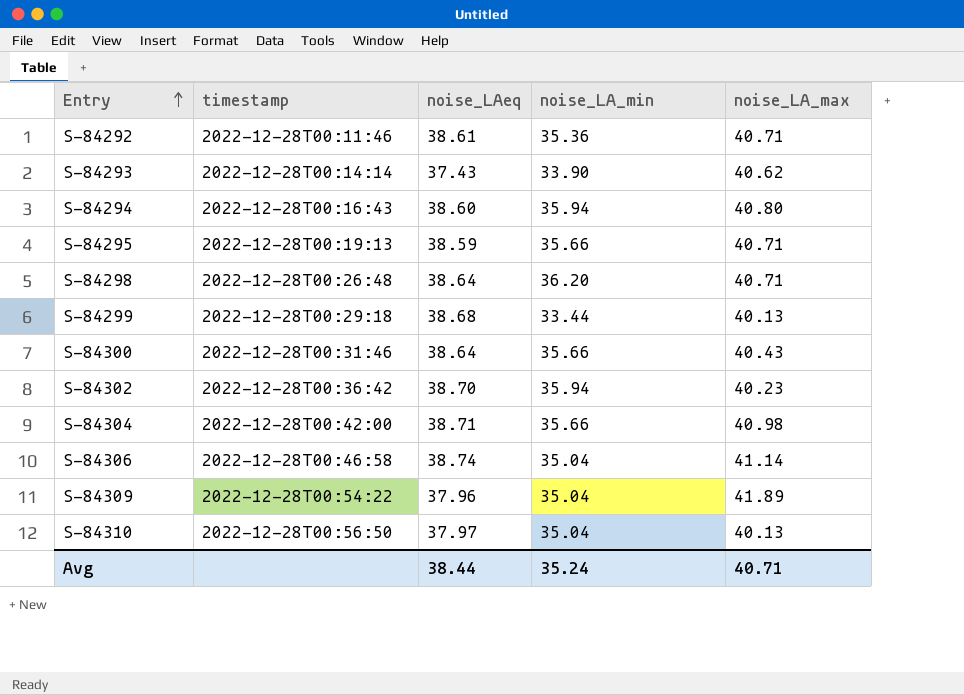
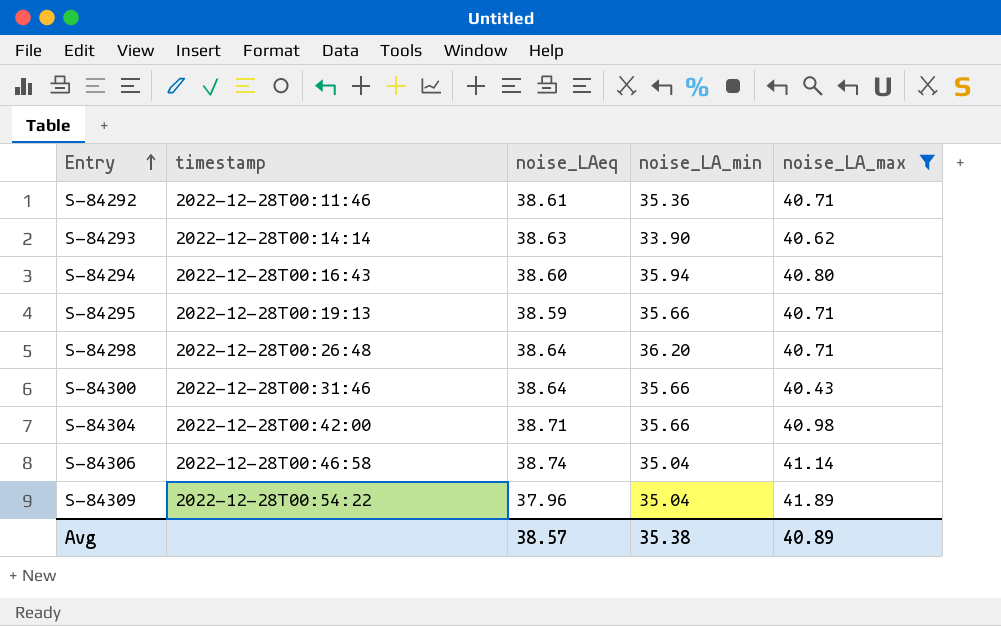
filter: none -> noise_LA_max >= 40.43
S-84293 | noise_LAeq: 37.43 -> 38.63
Avg | noise_LAeq: 38.44 -> 38.57
Avg | noise_LA_min: 35.24 -> 35.38
Avg | noise_LA_max: 40.71 -> 40.89

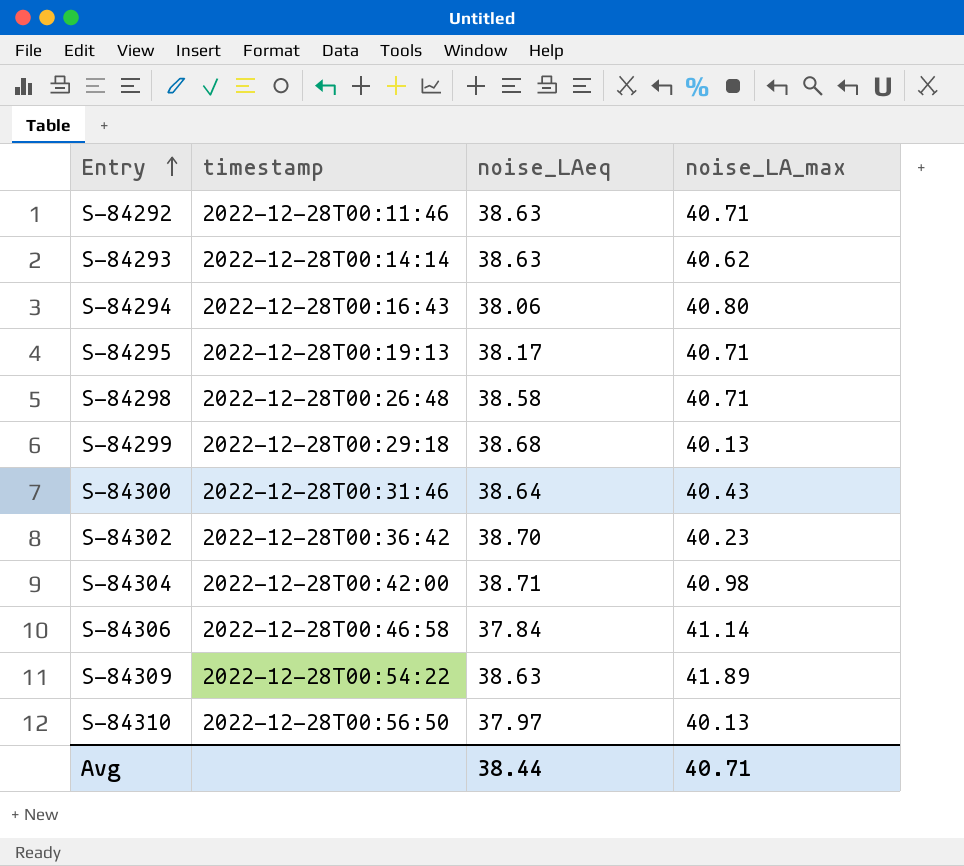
filter: noise_LA_max >= 40.43 -> none
column noise_LA_min | position: 4 -> none
S-84292 | noise_LAeq: 38.61 -> 38.63
S-84294 | noise_LAeq: 38.60 -> 38.06
S-84295 | noise_LAeq: 38.59 -> 38.17
S-84298 | noise_LAeq: 38.64 -> 38.58
S-84306 | noise_LAeq: 38.74 -> 37.84
S-84309 | noise_LAeq: 37.96 -> 38.63
Avg | noise_LAeq: 38.57 -> 38.44
Avg | noise_LA_max: 40.89 -> 40.71

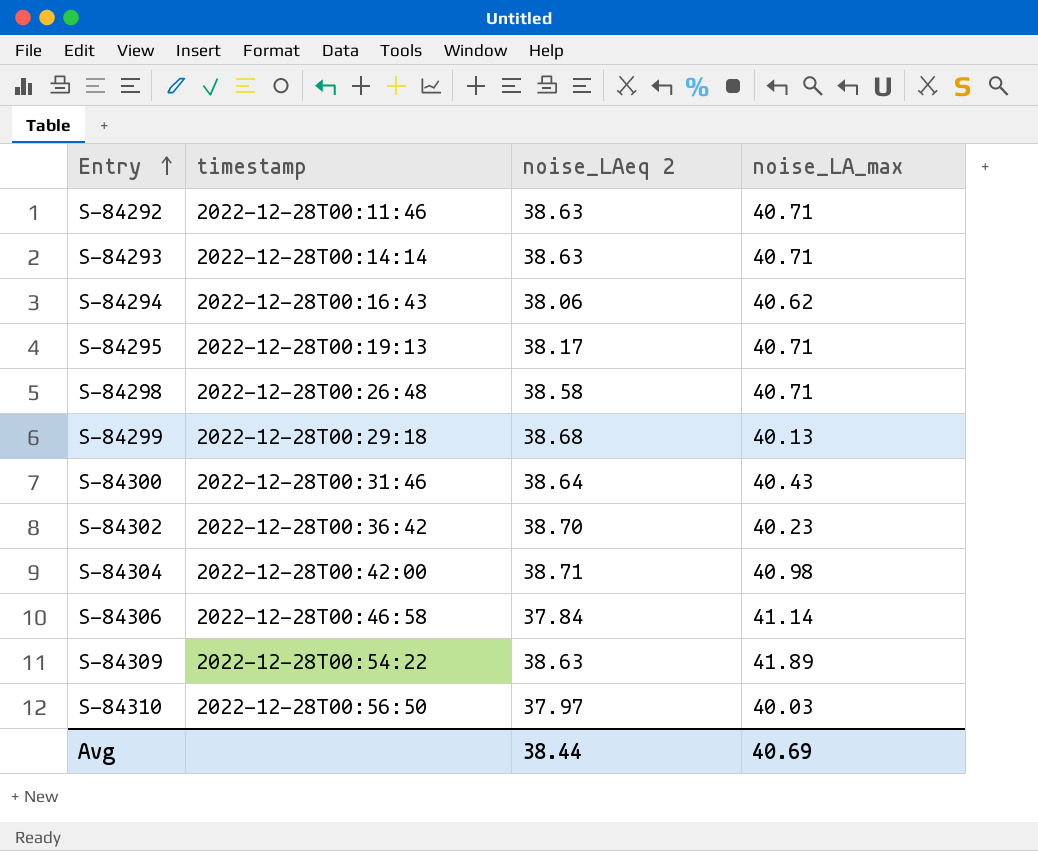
column name: noise_LAeq -> noise_LAeq 2
S-84293 | noise_LA_max: 40.62 -> 40.71
S-84294 | noise_LA_max: 40.80 -> 40.62
S-84310 | noise_LA_max: 40.13 -> 40.03
Avg | noise_LA_max: 40.71 -> 40.69

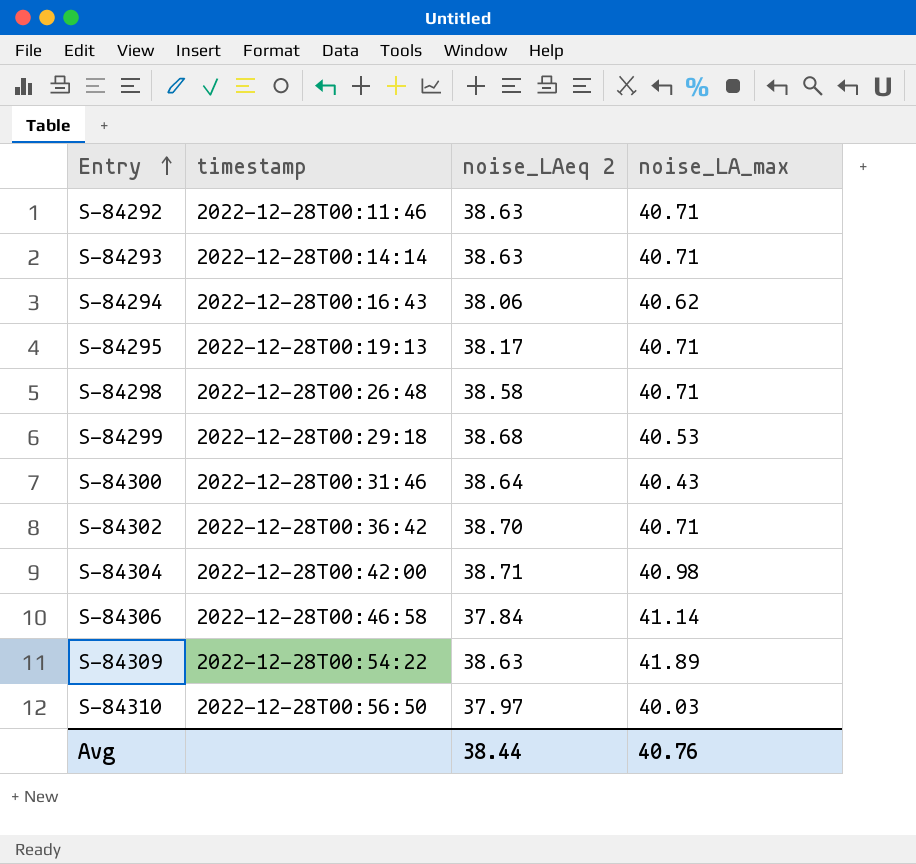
S-84299 | noise_LA_max: 40.13 -> 40.53
S-84302 | noise_LA_max: 40.23 -> 40.71
Avg | noise_LA_max: 40.69 -> 40.76

